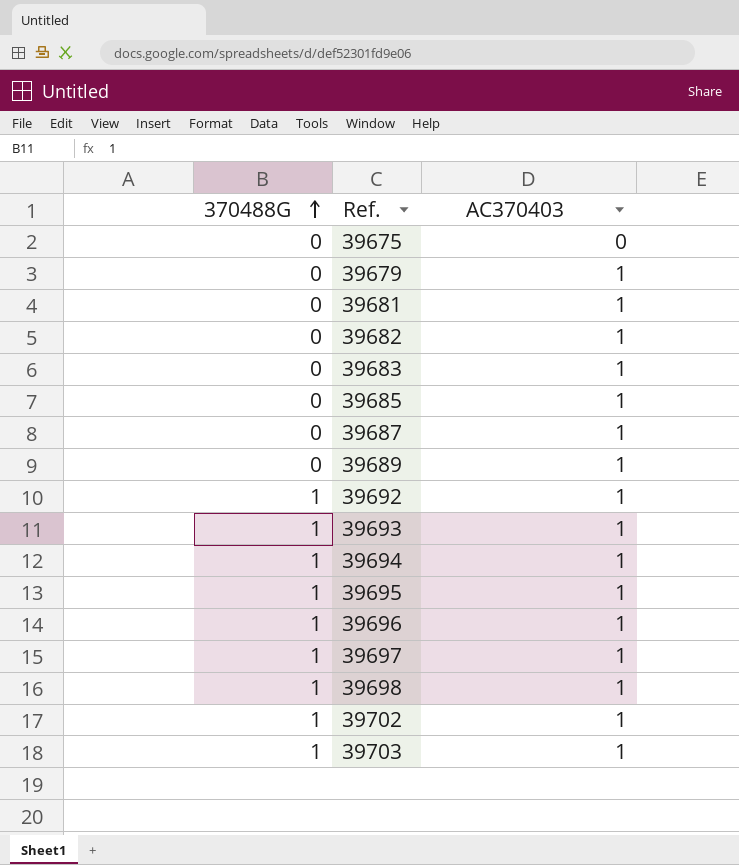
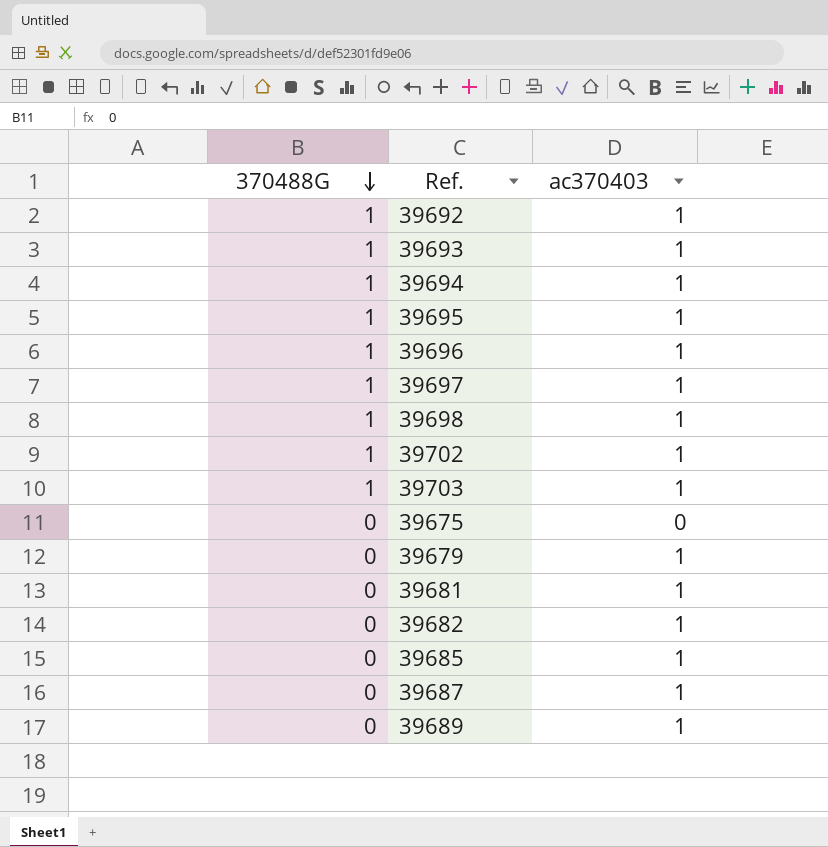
row order: 370488G ascending -> 370488G descending
column name: AC370403 -> ac370403
row 39683: 0 | 1 -> none

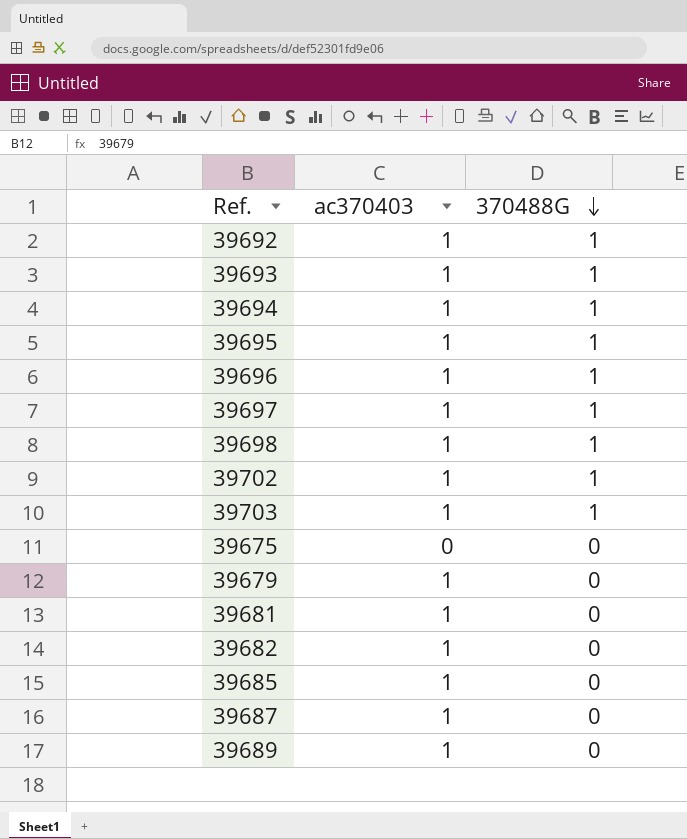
column 370488G | position: 1 -> 3

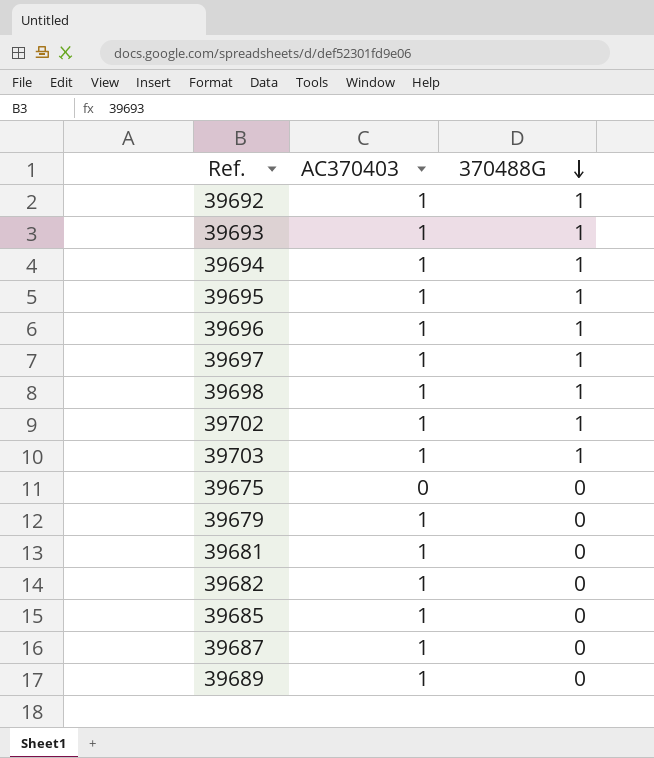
column name: ac370403 -> AC370403

